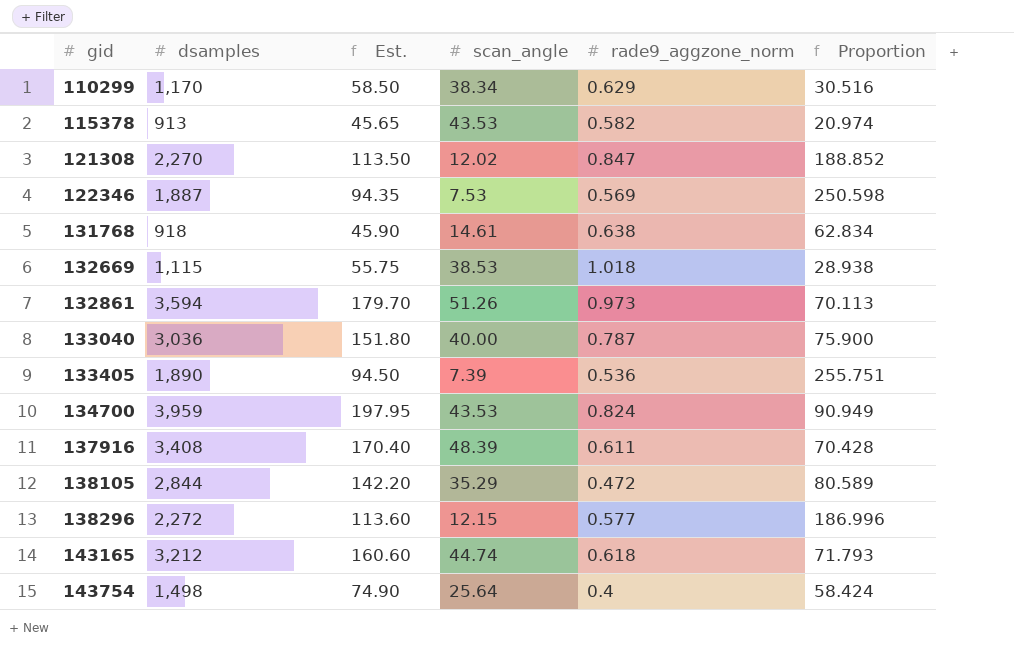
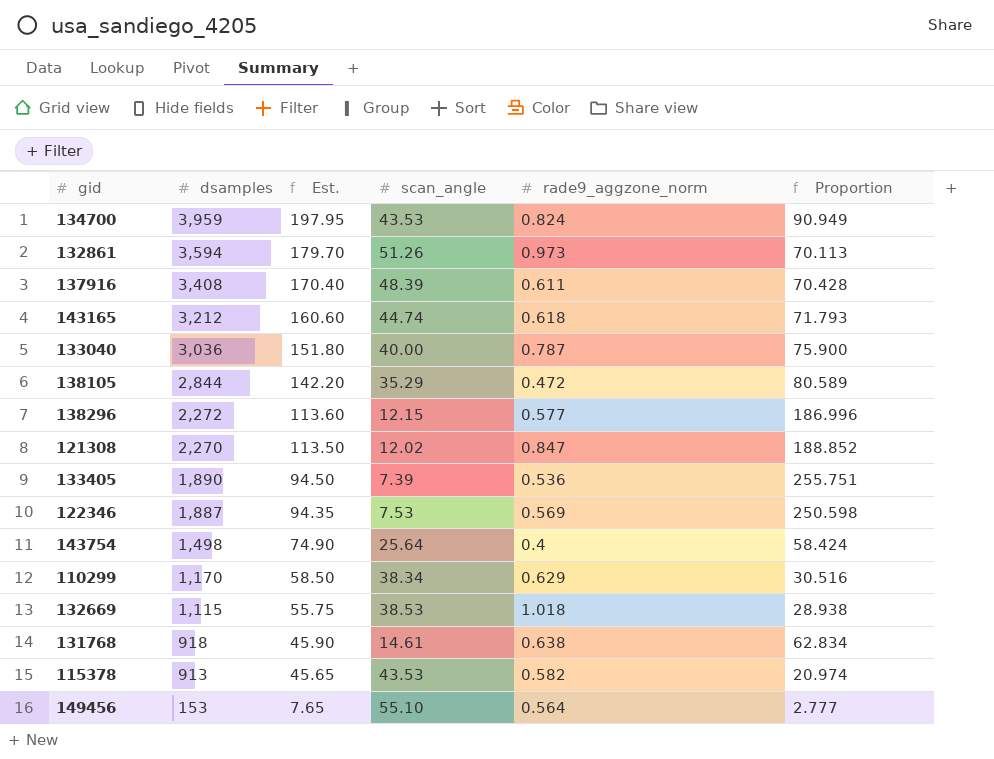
row order: gid ascending -> dsamples descending
row 149456: none -> 153 | 7.65 | 55.10 | 0.564 | 2.777

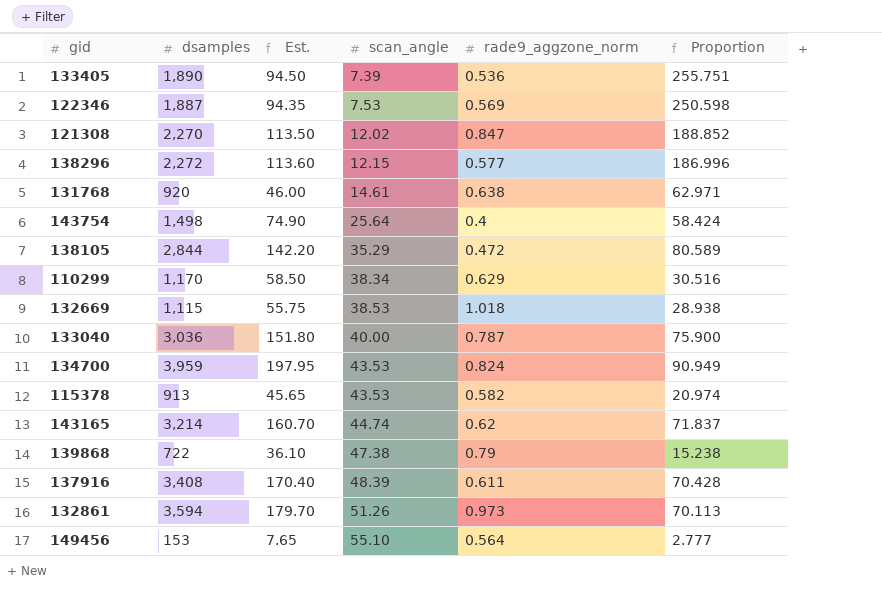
row order: dsamples descending -> scan_angle ascending
131768 | dsamples: 918 -> 920
131768 | Est.: 45.90 -> 46.00
131768 | Proportion: 62.834 -> 62.971
143165 | dsamples: 3,212 -> 3,214
143165 | Est.: 160.60 -> 160.70
143165 | rade9_aggzone_norm: 0.618 -> 0.62
143165 | Proportion: 71.793 -> 71.837
row 139868: none -> 722 | 36.10 | 47.38 | 0.79 | 15.238

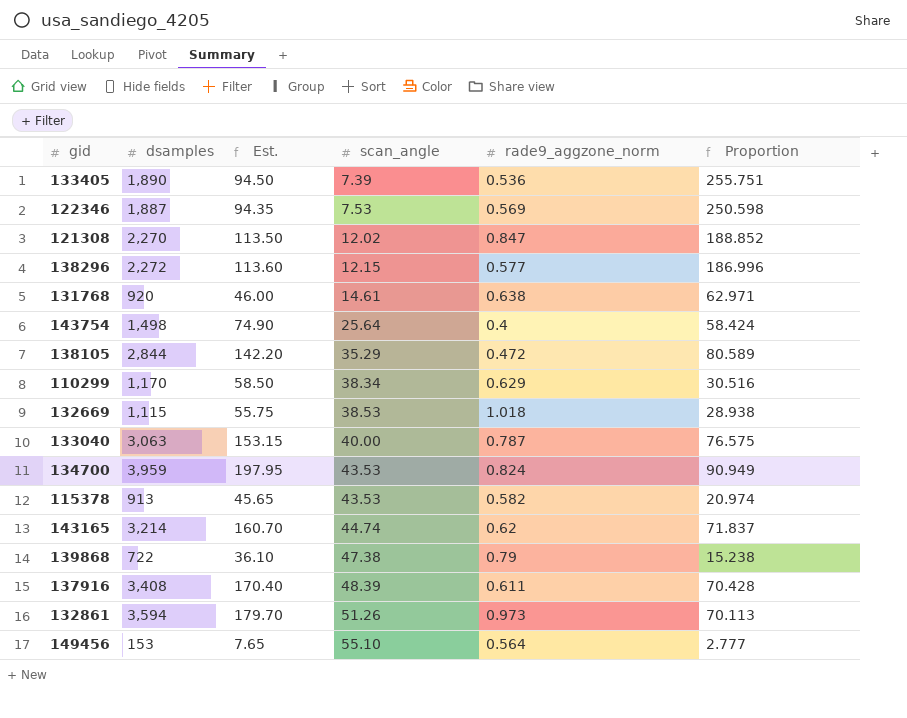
133040 | dsamples: 3,036 -> 3,063
133040 | Est.: 151.80 -> 153.15
133040 | Proportion: 75.900 -> 76.575

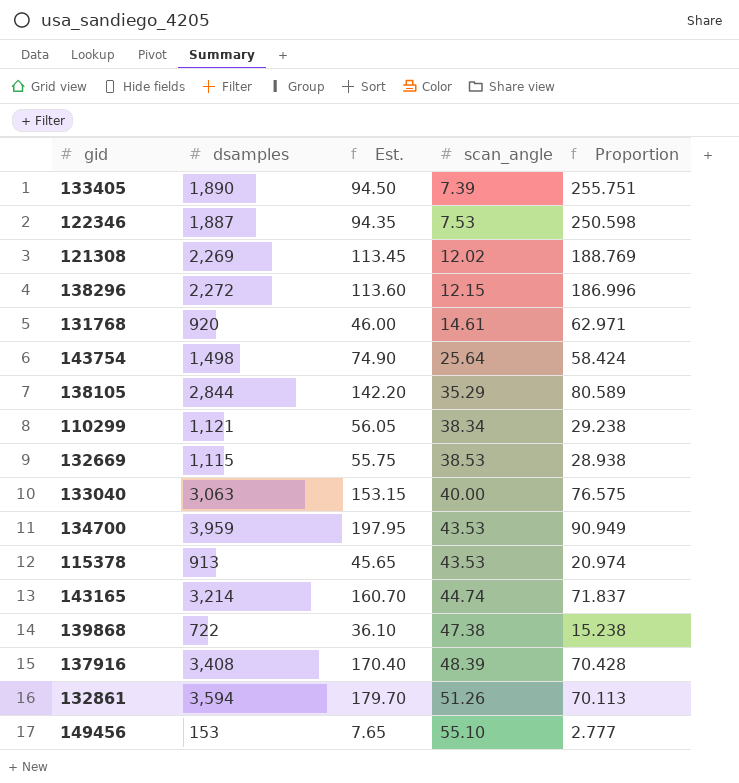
column rade9_aggzone_norm | position: 5 -> none
121308 | dsamples: 2,270 -> 2,269
121308 | Est.: 113.50 -> 113.45
121308 | Proportion: 188.852 -> 188.769
110299 | dsamples: 1,170 -> 1,121
110299 | Est.: 58.50 -> 56.05
110299 | Proportion: 30.516 -> 29.238

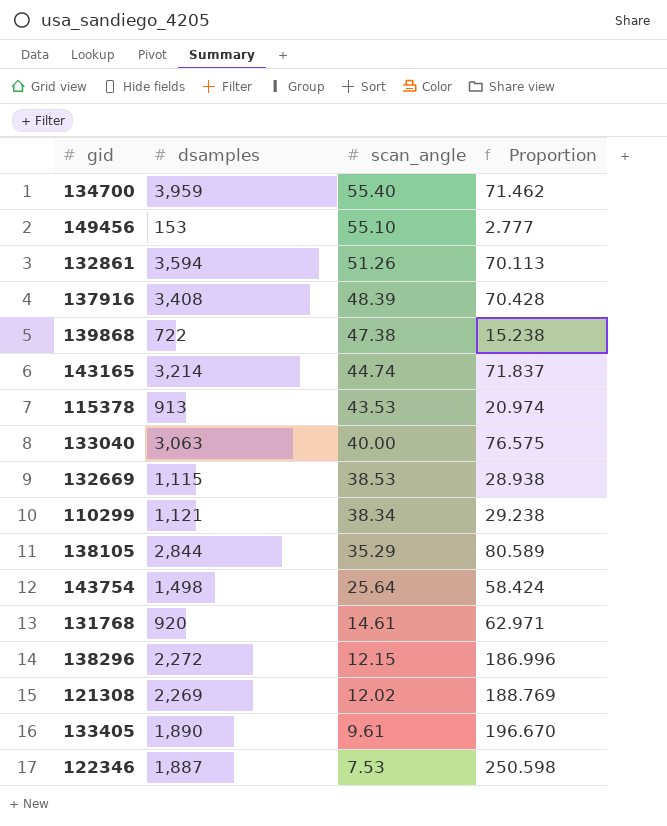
row order: scan_angle ascending -> scan_angle descending
column Est. | formula: [dsamples] * 0.05 -> none
134700 | scan_angle: 43.53 -> 55.40
134700 | Proportion: 90.949 -> 71.462
133405 | scan_angle: 7.39 -> 9.61
133405 | Proportion: 255.751 -> 196.670

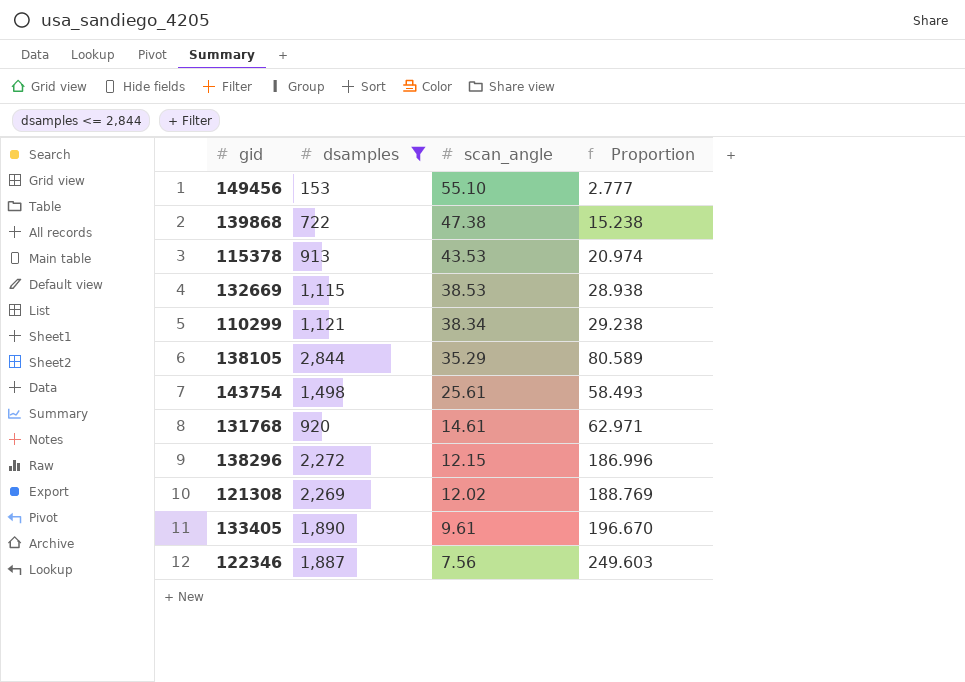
filter: none -> dsamples <= 2,844
143754 | scan_angle: 25.64 -> 25.61
143754 | Proportion: 58.424 -> 58.493
122346 | scan_angle: 7.53 -> 7.56
122346 | Proportion: 250.598 -> 249.603

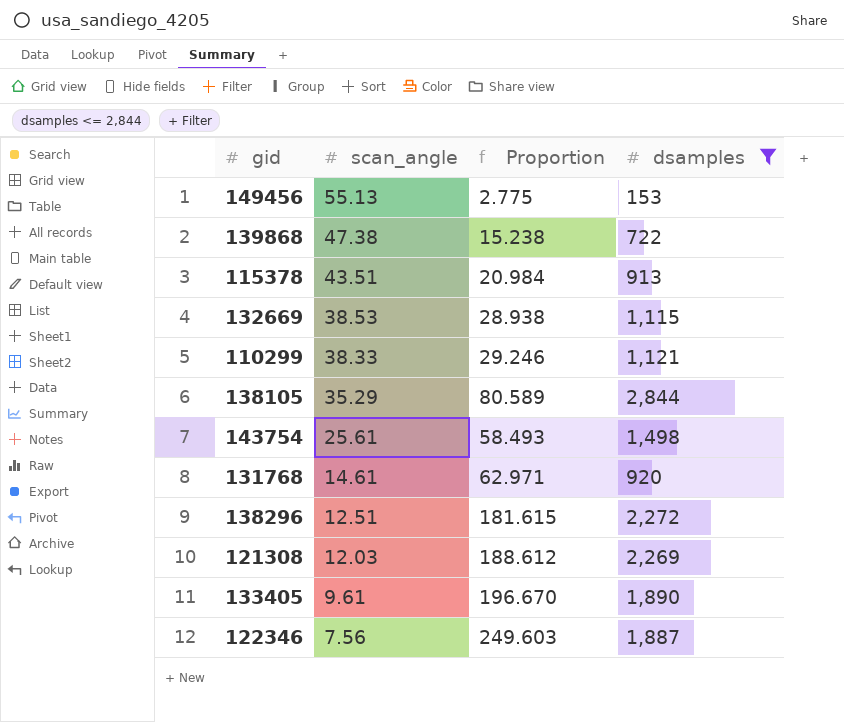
column dsamples | position: 2 -> 4
149456 | scan_angle: 55.10 -> 55.13
149456 | Proportion: 2.777 -> 2.775
115378 | scan_angle: 43.53 -> 43.51
115378 | Proportion: 20.974 -> 20.984
110299 | scan_angle: 38.34 -> 38.33
110299 | Proportion: 29.238 -> 29.246
138296 | scan_angle: 12.15 -> 12.51
138296 | Proportion: 186.996 -> 181.615
121308 | scan_angle: 12.02 -> 12.03
121308 | Proportion: 188.769 -> 188.612

